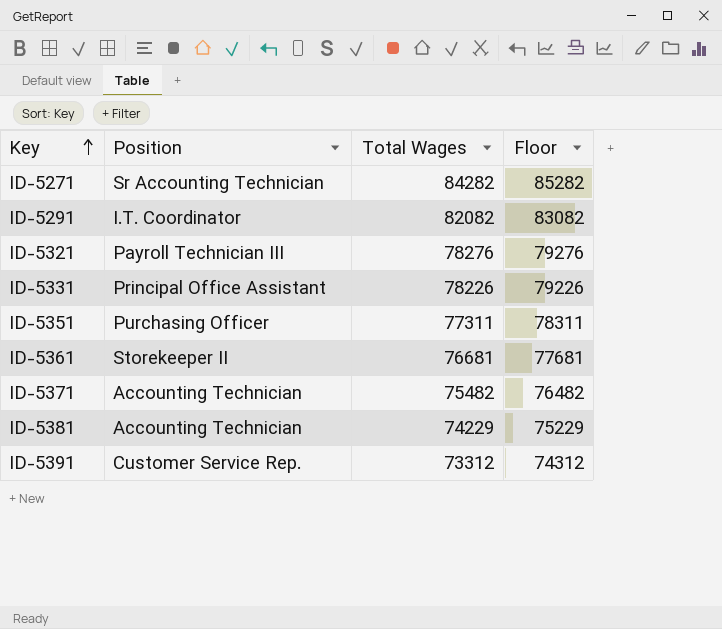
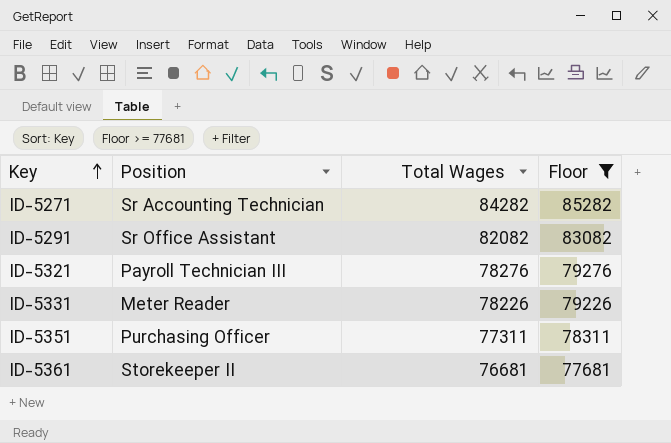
filter: none -> Floor >= 77681
ID-5291 | Position: I.T. Coordinator -> Sr Office Assistant
ID-5331 | Position: Principal Office Assistant -> Meter Reader

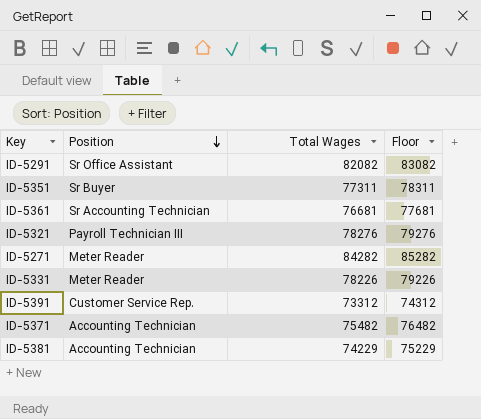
filter: Floor >= 77681 -> none
row order: Key ascending -> Position descending
ID-5351 | Position: Purchasing Officer -> Sr Buyer
ID-5361 | Position: Storekeeper II -> Sr Accounting Technician
ID-5271 | Position: Sr Accounting Technician -> Meter Reader

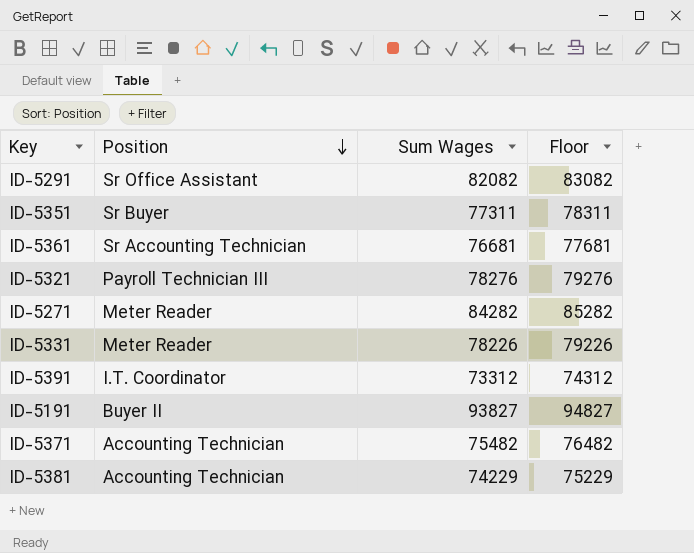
column name: Total Wages -> Sum Wages
ID-5391 | Position: Customer Service Rep. -> I.T. Coordinator
row ID-5191: none -> Buyer II | 93827 | 94827

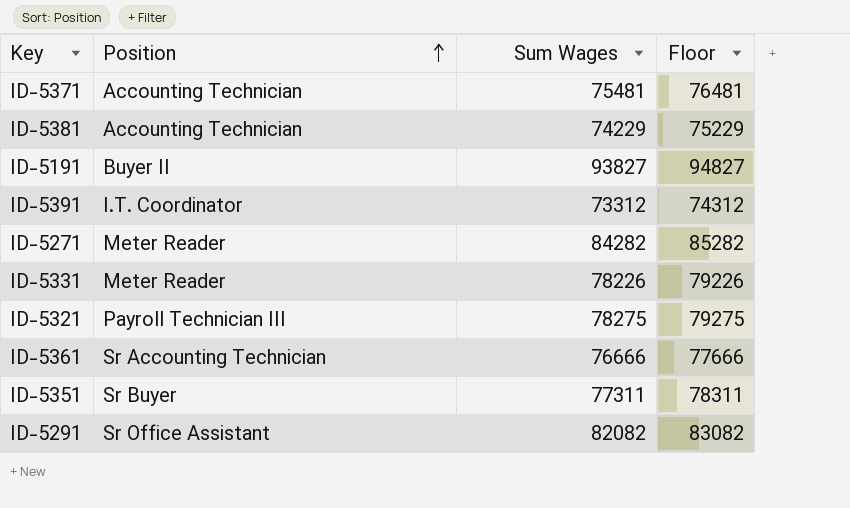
row order: Position descending -> Position ascending
ID-5371 | Sum Wages: 75482 -> 75481
ID-5371 | Floor: 76482 -> 76481
ID-5321 | Sum Wages: 78276 -> 78275
ID-5321 | Floor: 79276 -> 79275
ID-5361 | Sum Wages: 76681 -> 76666
ID-5361 | Floor: 77681 -> 77666

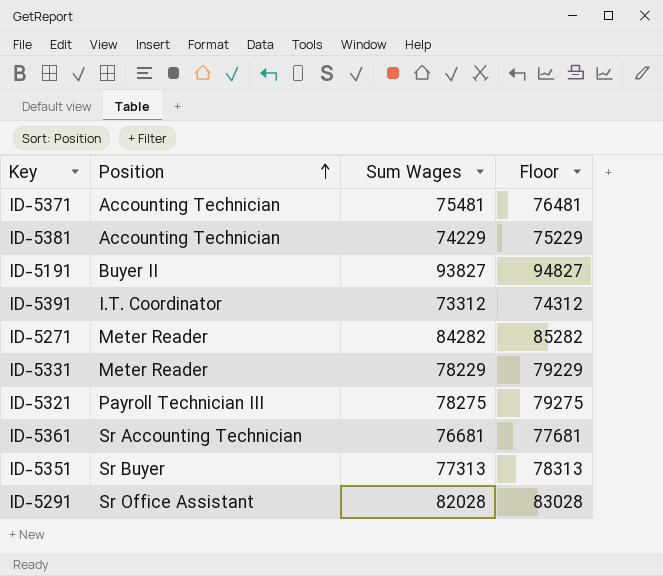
ID-5331 | Sum Wages: 78226 -> 78229
ID-5331 | Floor: 79226 -> 79229
ID-5361 | Sum Wages: 76666 -> 76681
ID-5361 | Floor: 77666 -> 77681
ID-5351 | Sum Wages: 77311 -> 77313
ID-5351 | Floor: 78311 -> 78313
ID-5291 | Sum Wages: 82082 -> 82028
ID-5291 | Floor: 83082 -> 83028

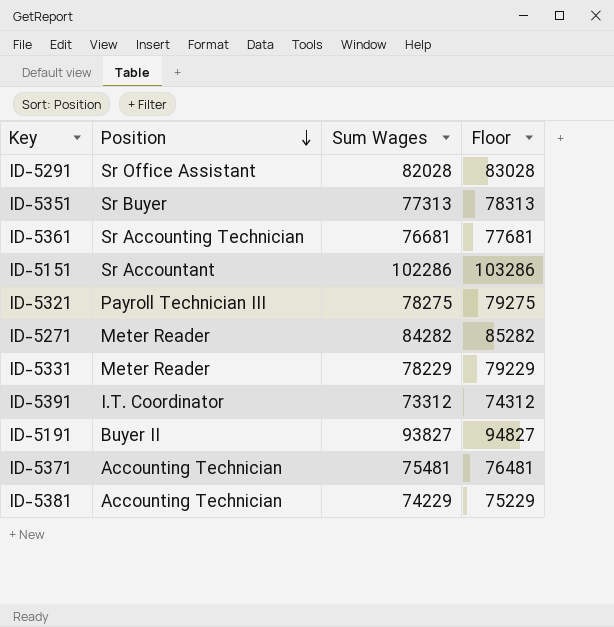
row order: Position ascending -> Position descending
row ID-5151: none -> Sr Accountant | 102286 | 103286

